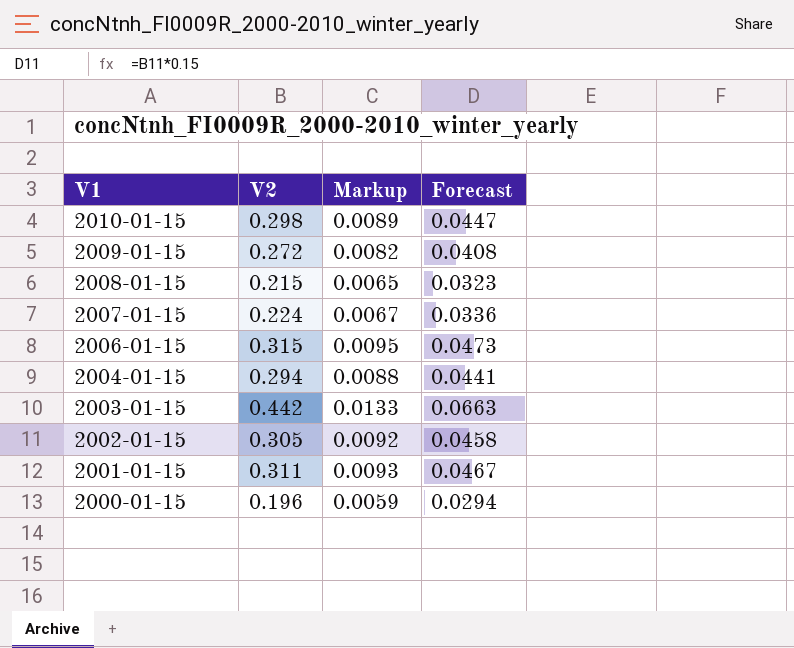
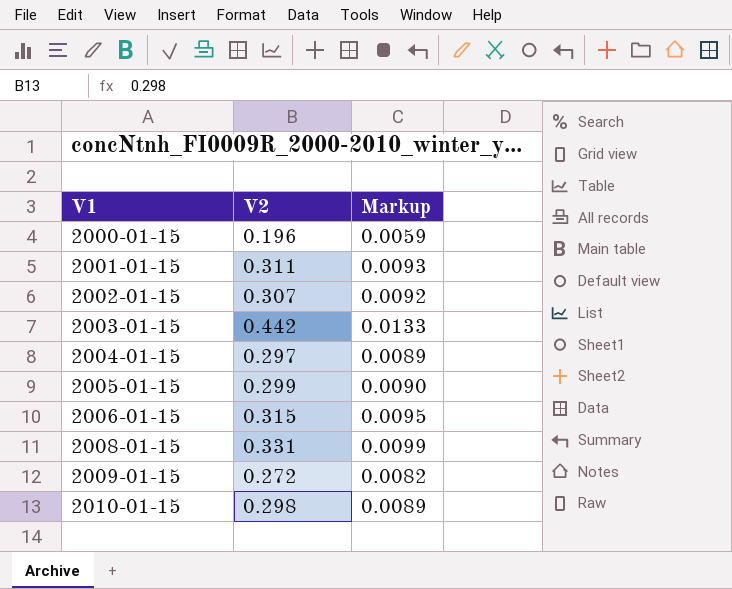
row order: V1 descending -> V1 ascending
column Forecast | formula: [V2] * 0.15 -> none
row 2007-01-15: 0.224 | 0.0067 | 0.0336 -> none
2002-01-15 | V2: 0.305 -> 0.307
2004-01-15 | V2: 0.294 -> 0.297
2004-01-15 | Markup: 0.0088 -> 0.0089
row 2005-01-15: none -> 0.299 | 0.0090
2008-01-15 | V2: 0.215 -> 0.331
2008-01-15 | Markup: 0.0065 -> 0.0099

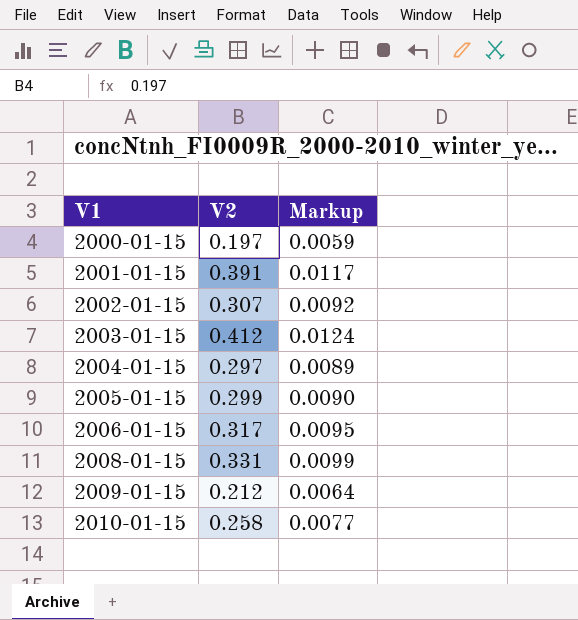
2000-01-15 | V2: 0.196 -> 0.197
2001-01-15 | V2: 0.311 -> 0.391
2001-01-15 | Markup: 0.0093 -> 0.0117
2003-01-15 | V2: 0.442 -> 0.412
2003-01-15 | Markup: 0.0133 -> 0.0124
2006-01-15 | V2: 0.315 -> 0.317
2009-01-15 | V2: 0.272 -> 0.212
2009-01-15 | Markup: 0.0082 -> 0.0064
2010-01-15 | V2: 0.298 -> 0.258
2010-01-15 | Markup: 0.0089 -> 0.0077

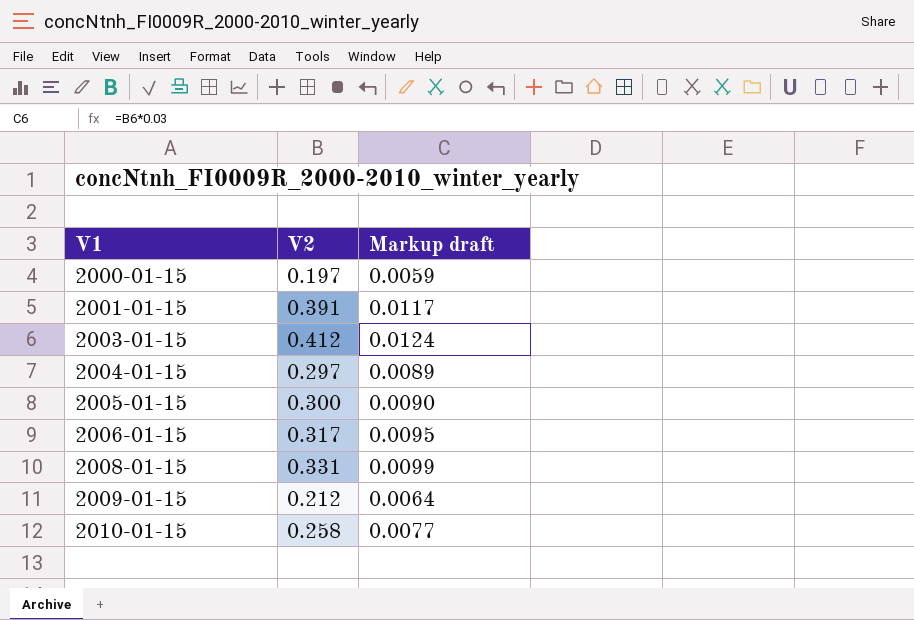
column name: Markup -> Markup draft
row 2002-01-15: 0.307 | 0.0092 -> none
2005-01-15 | V2: 0.299 -> 0.300

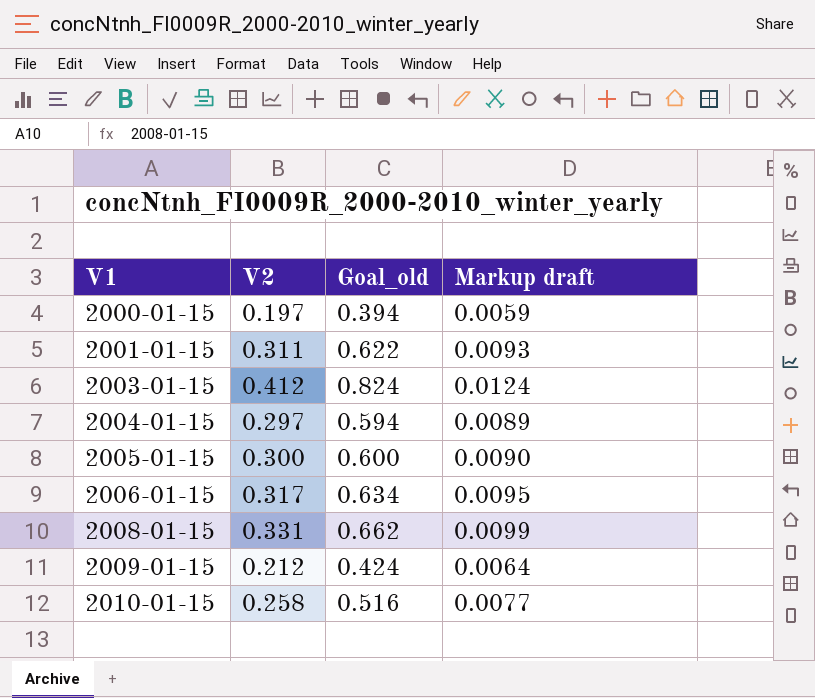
column Goal_old | formula: none -> [V2] * 2
2001-01-15 | V2: 0.391 -> 0.311
2001-01-15 | Markup draft: 0.0117 -> 0.0093

